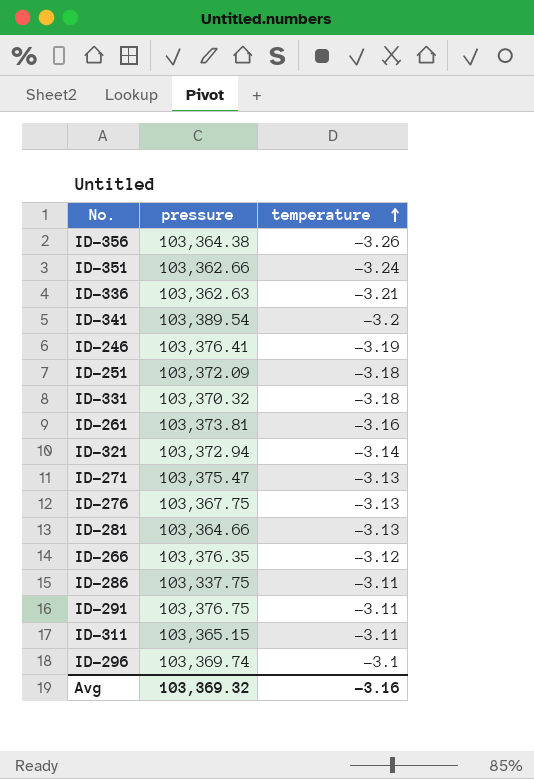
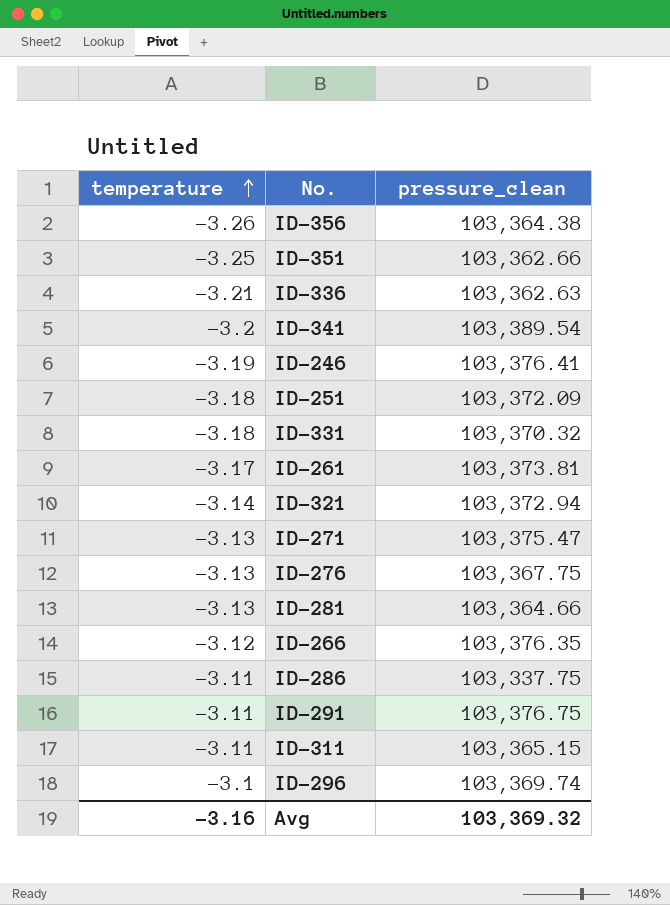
column temperature | position: 3 -> 1
column name: pressure -> pressure_clean
ID-351 | temperature: -3.24 -> -3.25
ID-261 | temperature: -3.16 -> -3.17

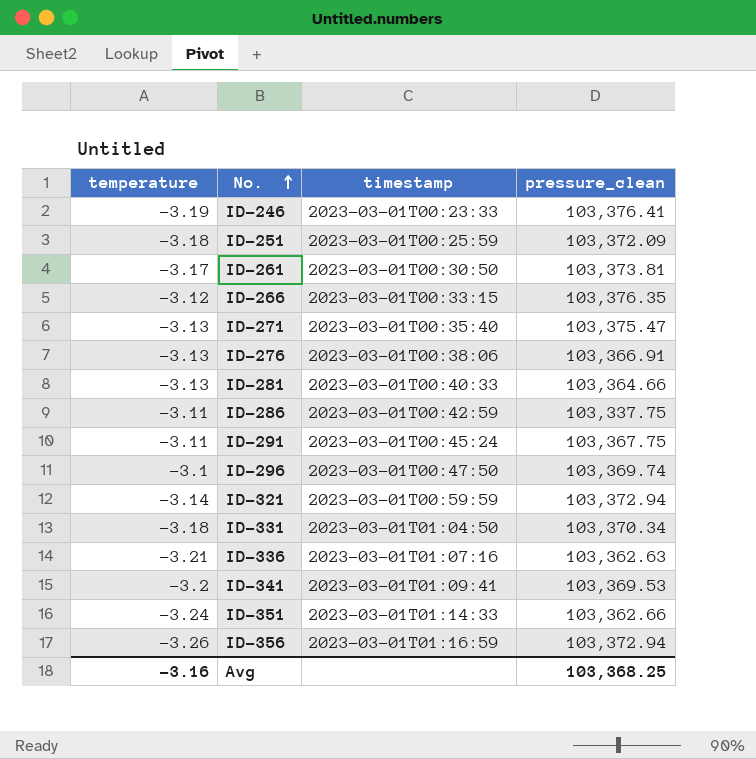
row order: temperature ascending -> No. ascending
column timestamp | position: none -> 3
row ID-311: -3.11 | 103,365.15 -> none
ID-276 | pressure_clean: 103,367.75 -> 103,366.91
ID-291 | pressure_clean: 103,376.75 -> 103,367.75
ID-331 | pressure_clean: 103,370.32 -> 103,370.34
ID-341 | pressure_clean: 103,389.54 -> 103,369.53
ID-351 | temperature: -3.25 -> -3.24
ID-356 | pressure_clean: 103,364.38 -> 103,372.94
Avg | pressure_clean: 103,369.32 -> 103,368.25

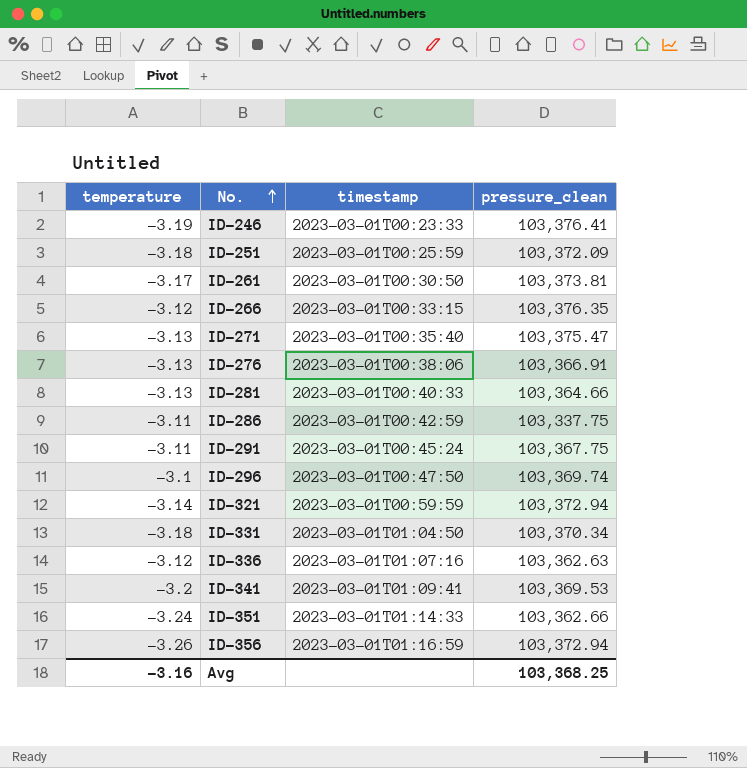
ID-336 | temperature: -3.21 -> -3.12

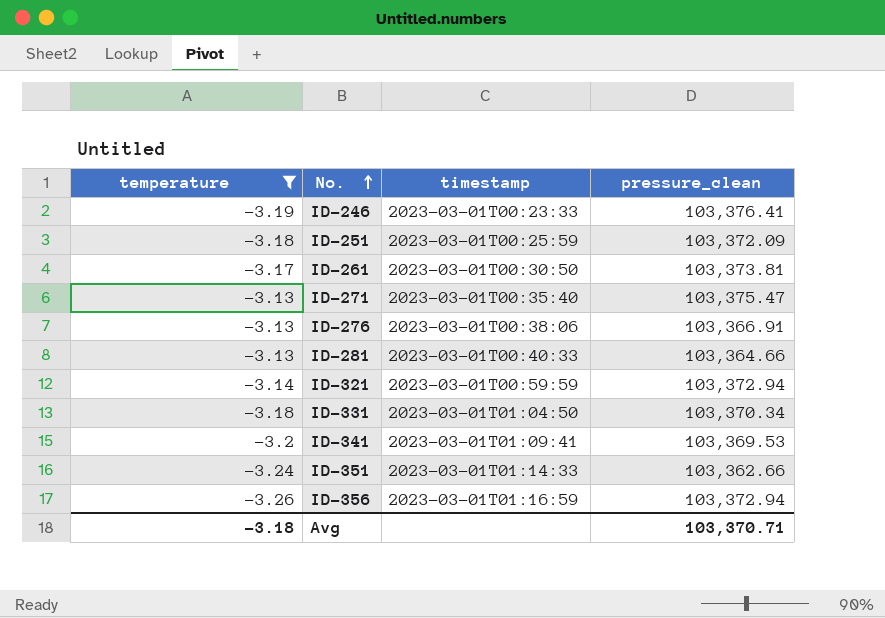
filter: none -> temperature <= -3.13
Avg | temperature: -3.16 -> -3.18
Avg | pressure_clean: 103,368.25 -> 103,370.71

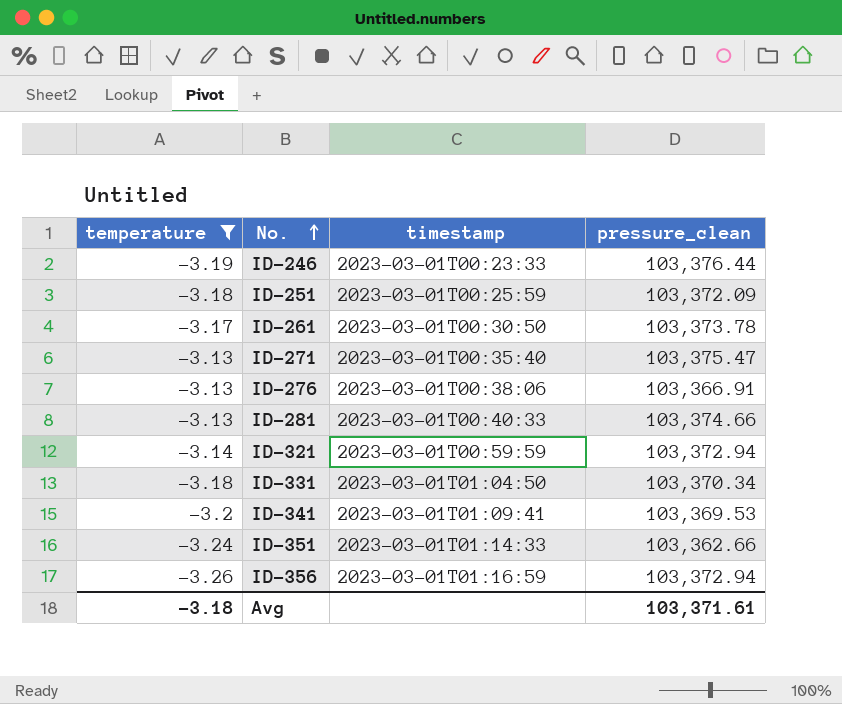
ID-246 | pressure_clean: 103,376.41 -> 103,376.44
ID-261 | pressure_clean: 103,373.81 -> 103,373.78
ID-281 | pressure_clean: 103,364.66 -> 103,374.66
Avg | pressure_clean: 103,370.71 -> 103,371.61

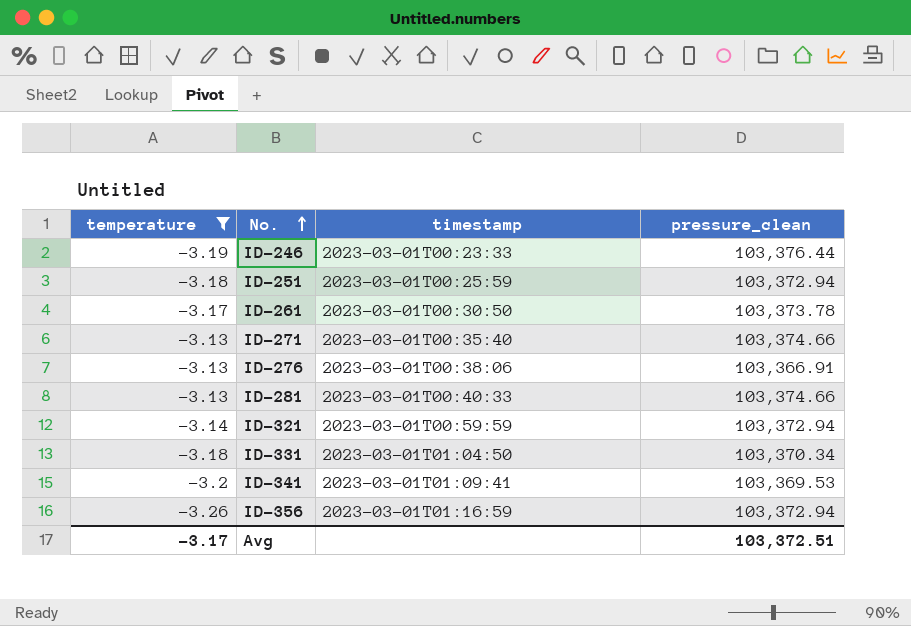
row ID-351: -3.24 | 2023-03-01T01:14:33 | 103,362.66 -> none
ID-251 | pressure_clean: 103,372.09 -> 103,372.94
ID-271 | pressure_clean: 103,375.47 -> 103,374.66
Avg | temperature: -3.18 -> -3.17
Avg | pressure_clean: 103,371.61 -> 103,372.51

